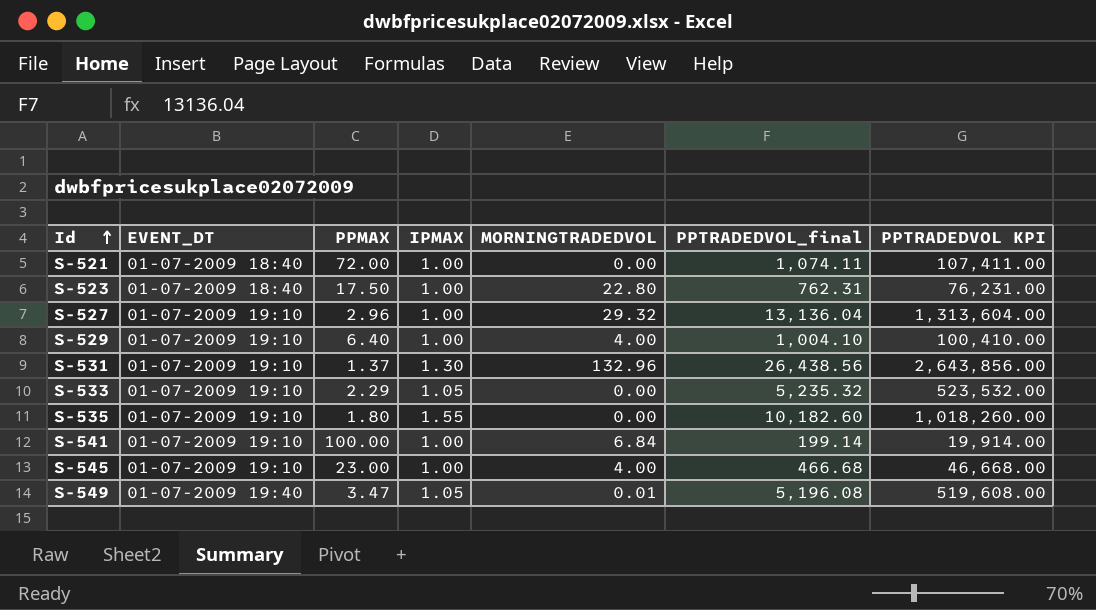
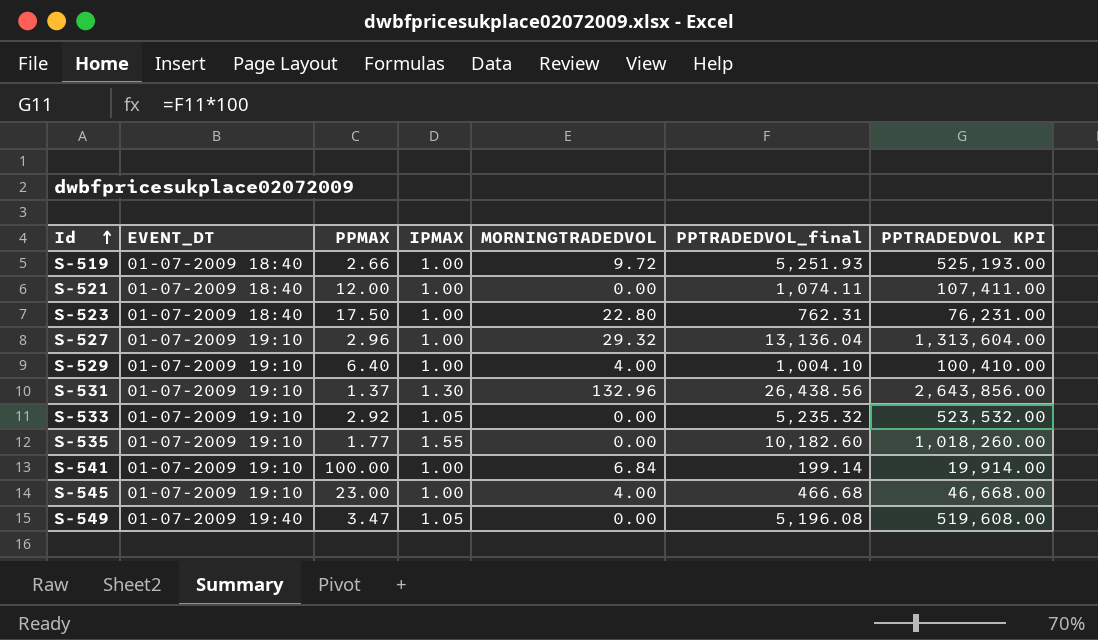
row S-519: none -> 01-07-2009 18:40 | 2.66 | 1.00 | 9.72 | 5,251.93 | 525,193.00
S-521 | PPMAX: 72.00 -> 12.00
S-533 | PPMAX: 2.29 -> 2.92
S-535 | PPMAX: 1.80 -> 1.77
S-549 | MORNINGTRADEDVOL: 0.01 -> 0.00

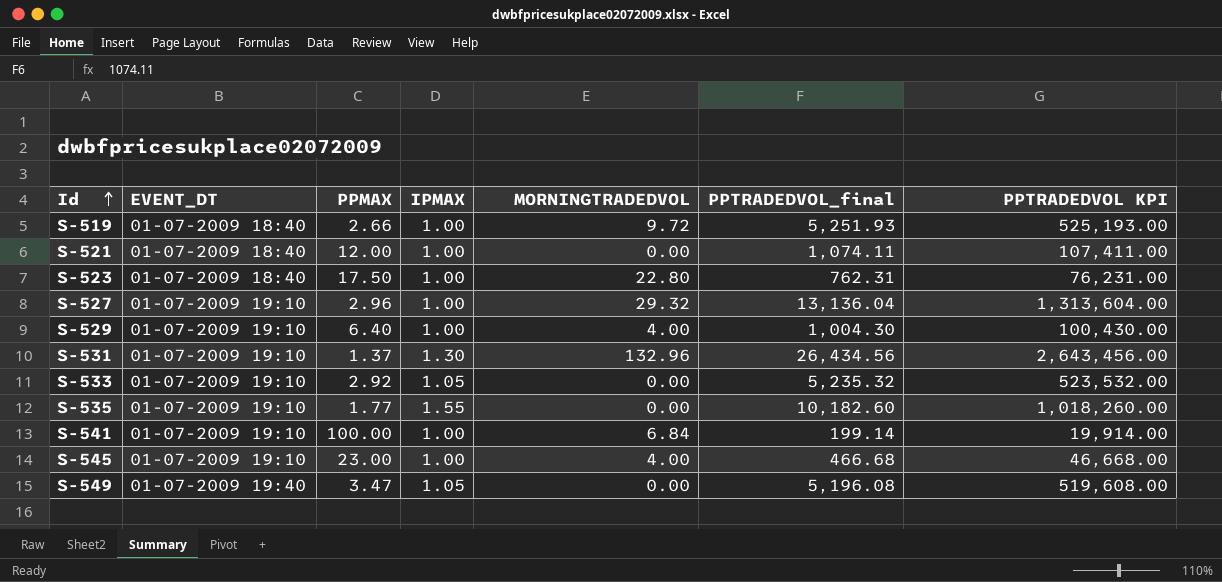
S-529 | PPTRADEDVOL_final: 1,004.10 -> 1,004.30
S-529 | PPTRADEDVOL KPI: 100,410.00 -> 100,430.00
S-531 | PPTRADEDVOL_final: 26,438.56 -> 26,434.56
S-531 | PPTRADEDVOL KPI: 2,643,856.00 -> 2,643,456.00

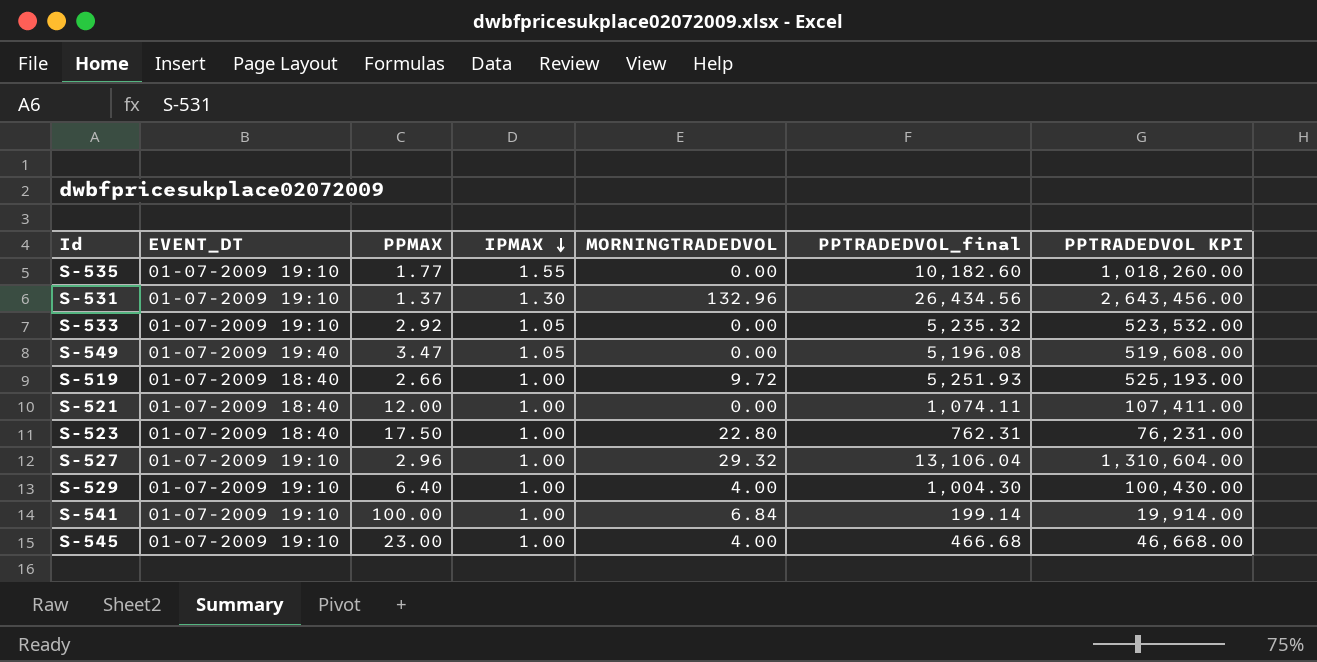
row order: Id ascending -> IPMAX descending
S-527 | PPTRADEDVOL_final: 13,136.04 -> 13,106.04
S-527 | PPTRADEDVOL KPI: 1,313,604.00 -> 1,310,604.00

